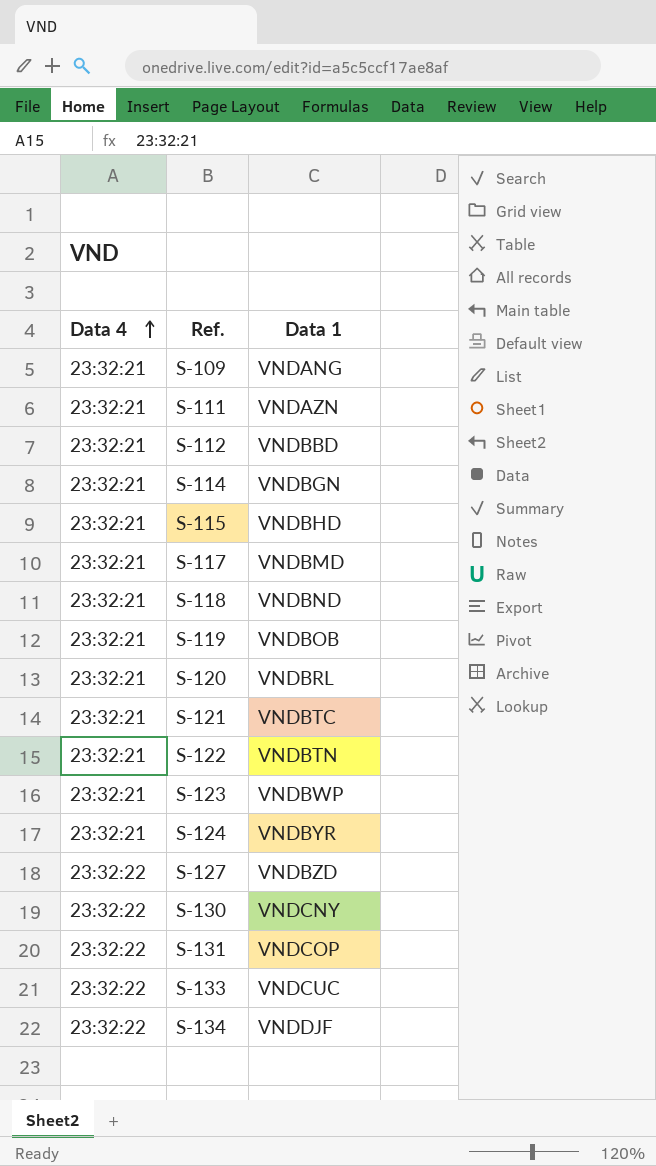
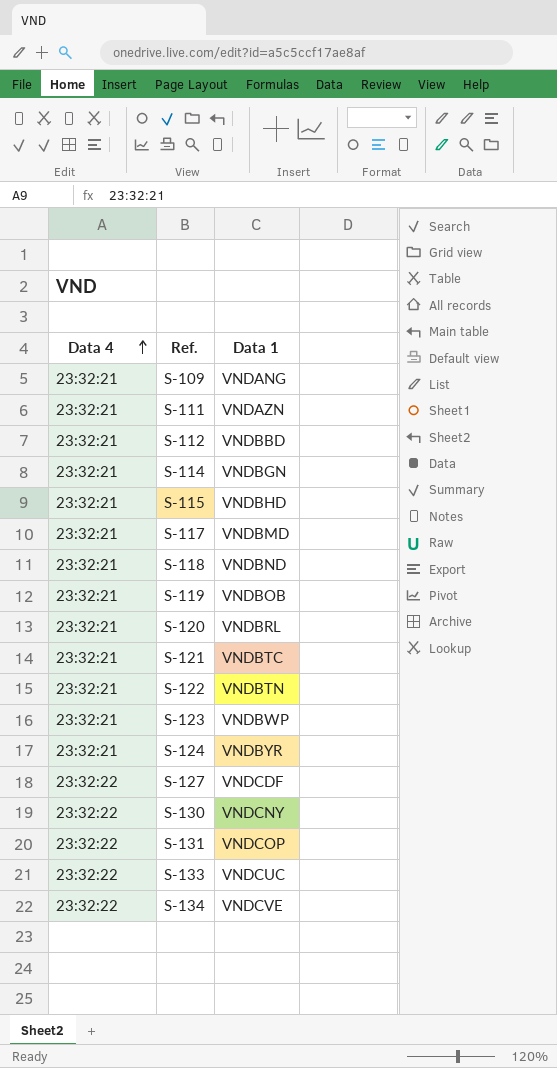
S-127 | Data 1: VNDBZD -> VNDCDF
S-134 | Data 1: VNDDJF -> VNDCVE

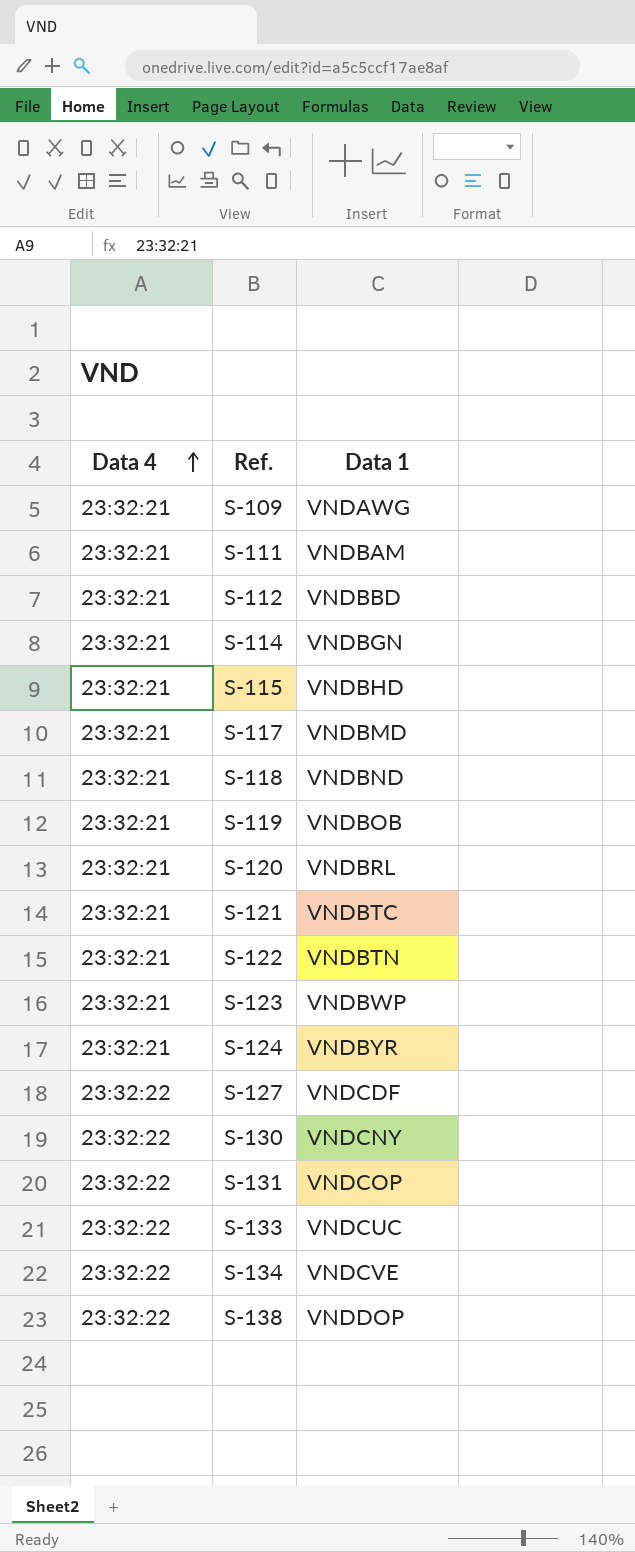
S-109 | Data 1: VNDANG -> VNDAWG
S-111 | Data 1: VNDAZN -> VNDBAM
row S-138: none -> 23:32:22 | VNDDOP

